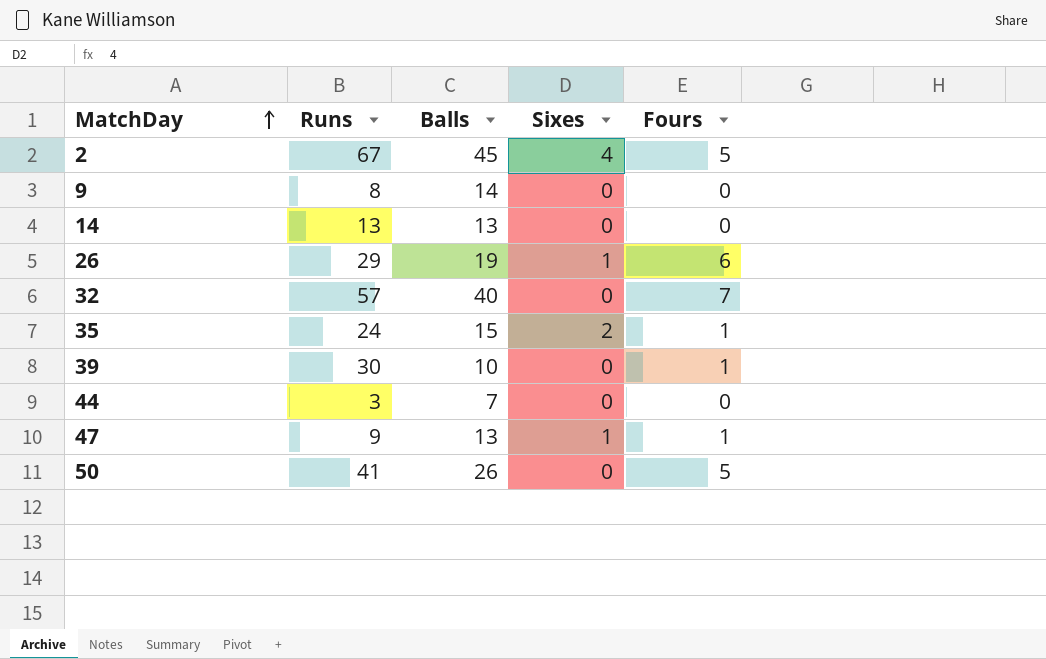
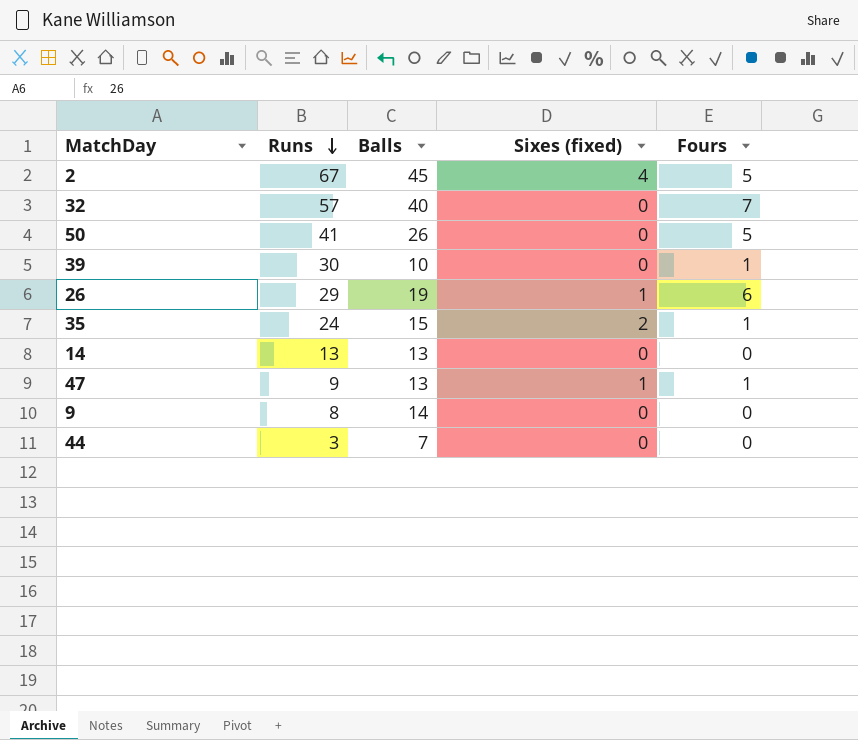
row order: MatchDay ascending -> Runs descending
column name: Sixes -> Sixes (fixed)

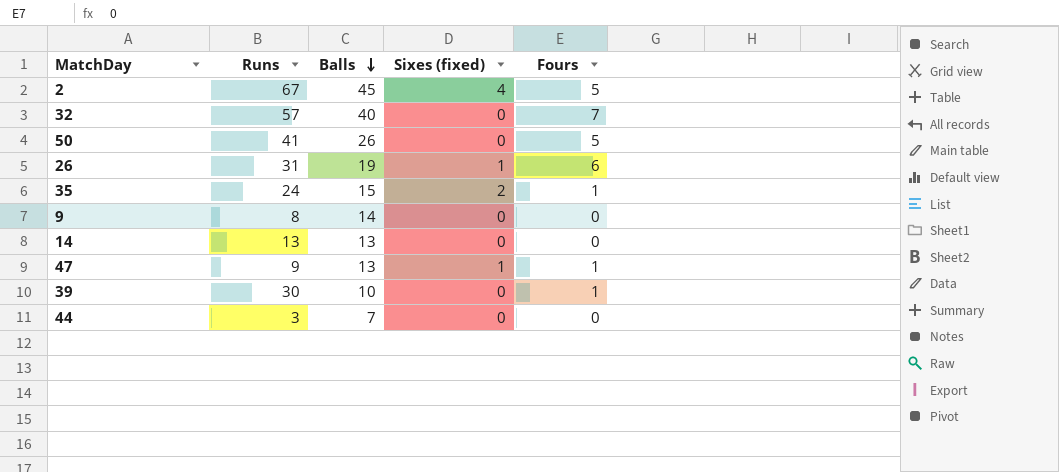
row order: Runs descending -> Balls descending
26 | Runs: 29 -> 31

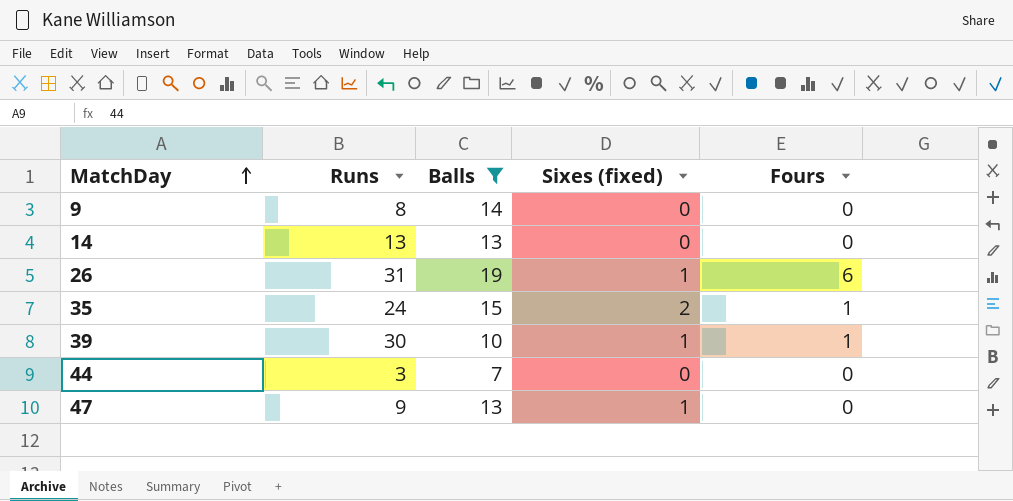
filter: none -> Balls <= 19
row order: Balls descending -> MatchDay ascending
39 | Sixes (fixed): 0 -> 1
47 | Fours: 1 -> 0

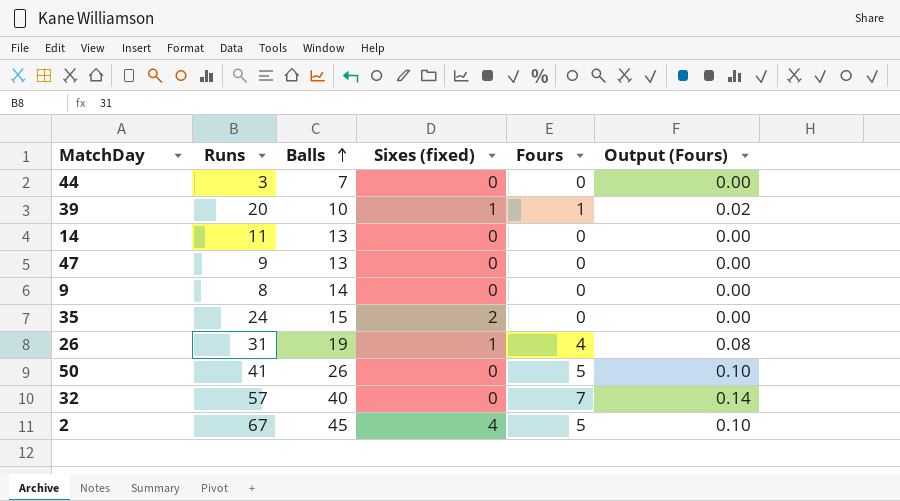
filter: Balls <= 19 -> none
row order: MatchDay ascending -> Balls ascending
column Output (Fours) | formula: none -> [Fours] * 0.02
39 | Runs: 30 -> 20
14 | Runs: 13 -> 11
47 | Sixes (fixed): 1 -> 0
35 | Fours: 1 -> 0
26 | Fours: 6 -> 4

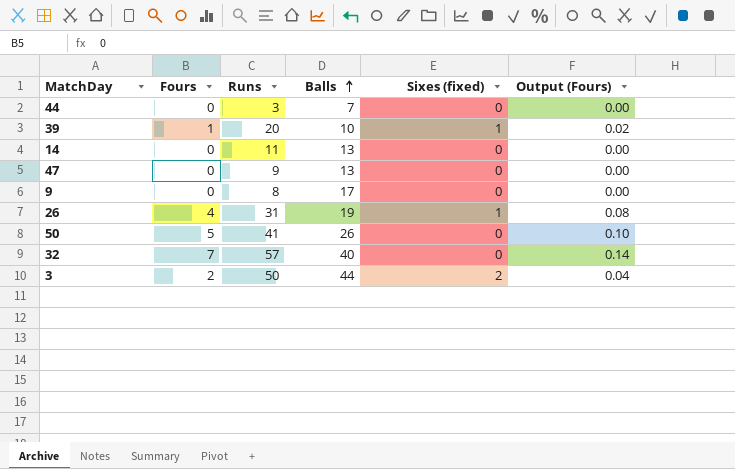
column Fours | position: 5 -> 2
row 35: 24 | 15 | 2 | 0 | 0.00 -> none
row 2: 67 | 45 | 4 | 5 | 0.10 -> none
9 | Balls: 14 -> 17
row 3: none -> 2 | 50 | 44 | 2 | 0.04

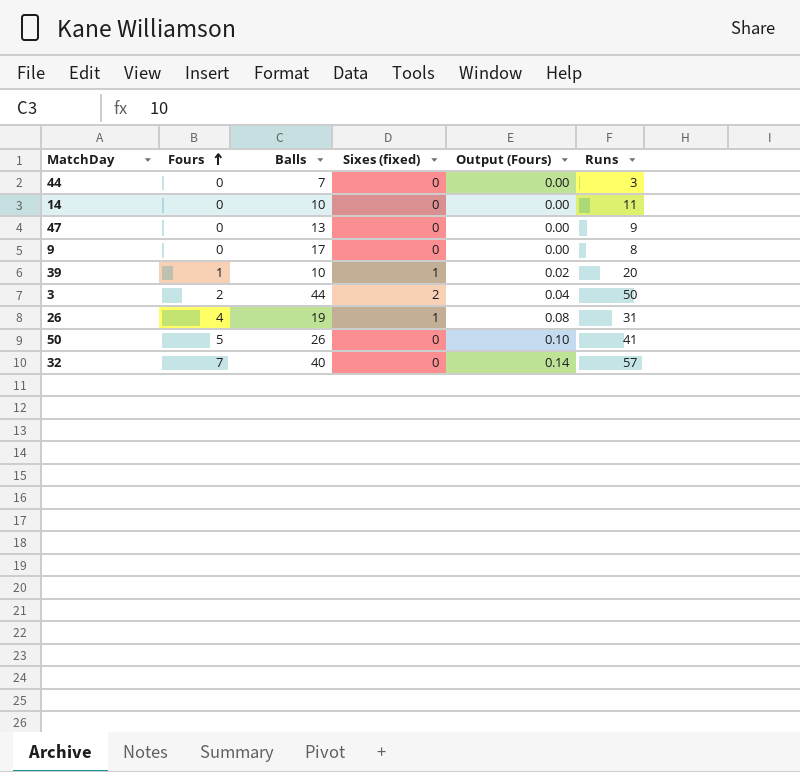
row order: Balls ascending -> Fours ascending
column Runs | position: 3 -> 6
14 | Balls: 13 -> 10

